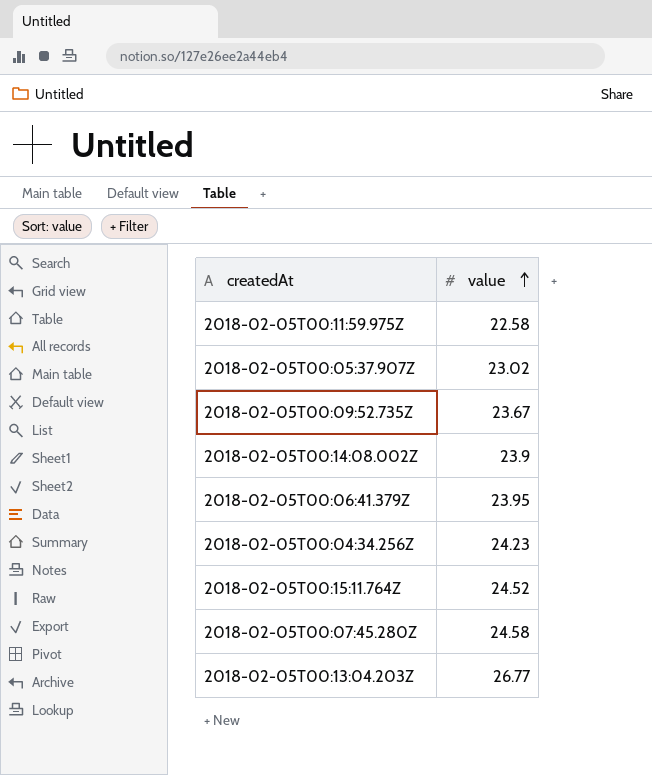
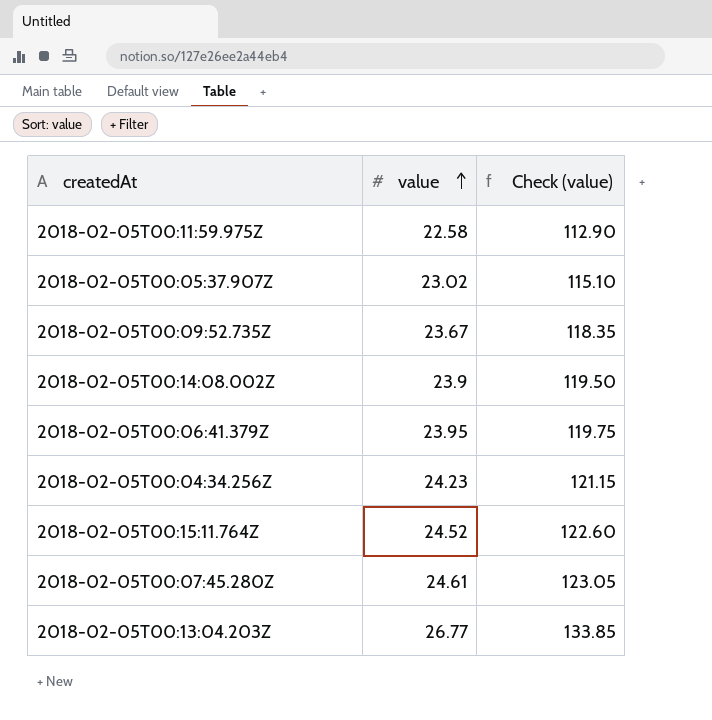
column Check (value) | formula: none -> [value] * 5
2018-02-05T00:07:45.280Z | value: 24.58 -> 24.61

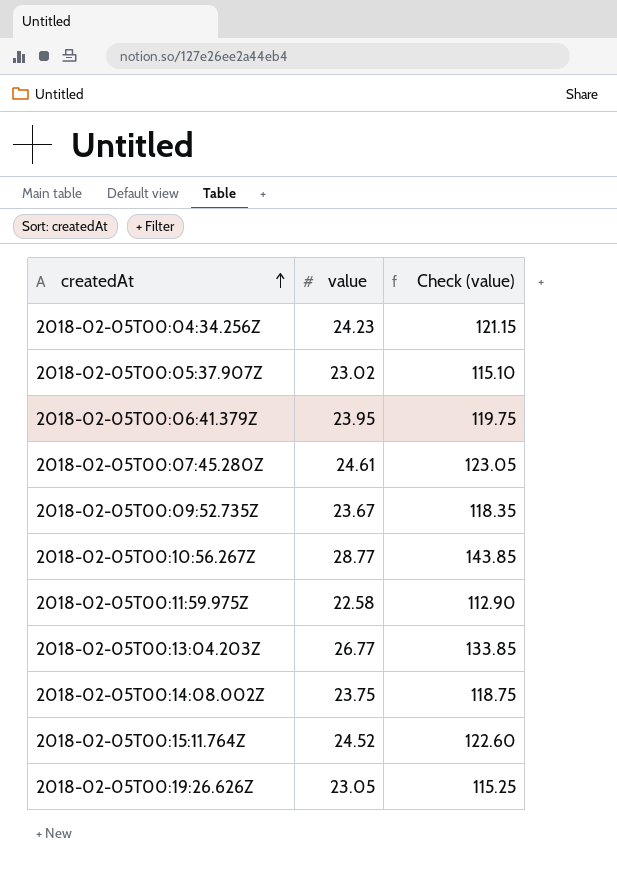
row order: value ascending -> createdAt ascending
row 2018-02-05T00:10:56.267Z: none -> 28.77 | 143.85
2018-02-05T00:14:08.002Z | value: 23.9 -> 23.75
2018-02-05T00:14:08.002Z | Check (value): 119.50 -> 118.75
row 2018-02-05T00:19:26.626Z: none -> 23.05 | 115.25

